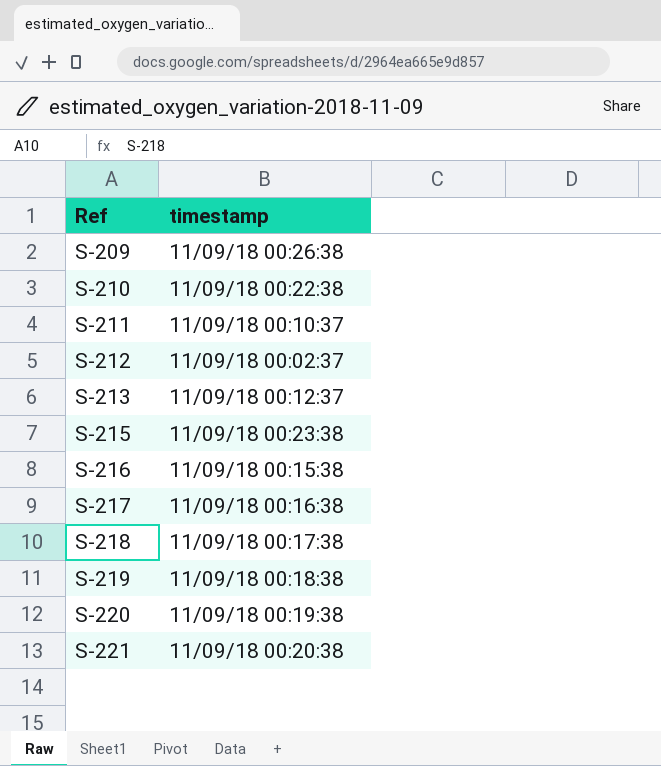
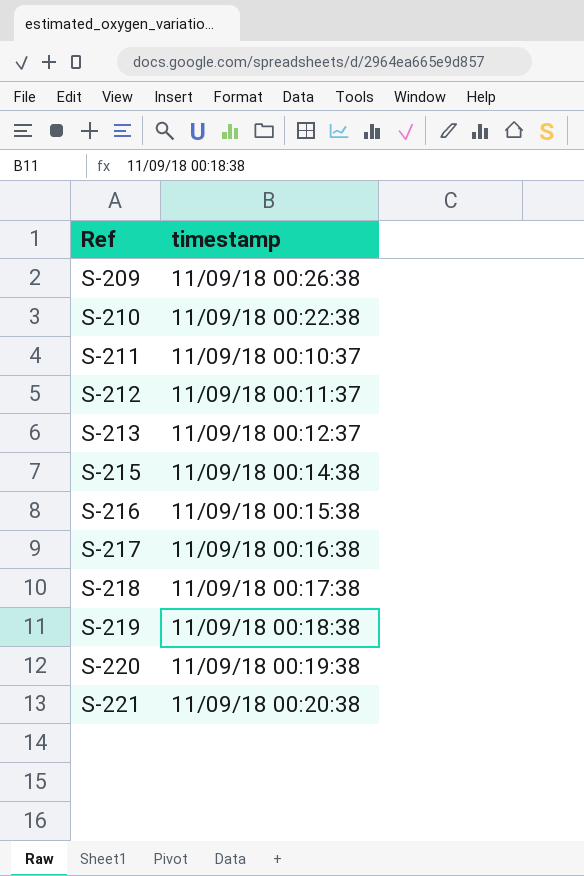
S-212 | timestamp: 11/09/18 00:02:37 -> 11/09/18 00:11:37
S-215 | timestamp: 11/09/18 00:23:38 -> 11/09/18 00:14:38

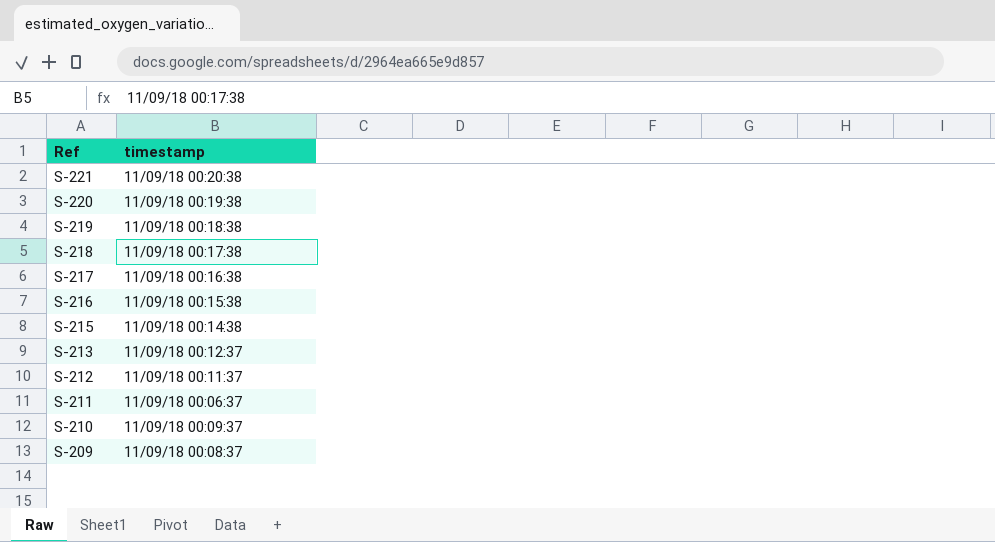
row order: Ref ascending -> Ref descending
S-211 | timestamp: 11/09/18 00:10:37 -> 11/09/18 00:06:37
S-210 | timestamp: 11/09/18 00:22:38 -> 11/09/18 00:09:37
S-209 | timestamp: 11/09/18 00:26:38 -> 11/09/18 00:08:37

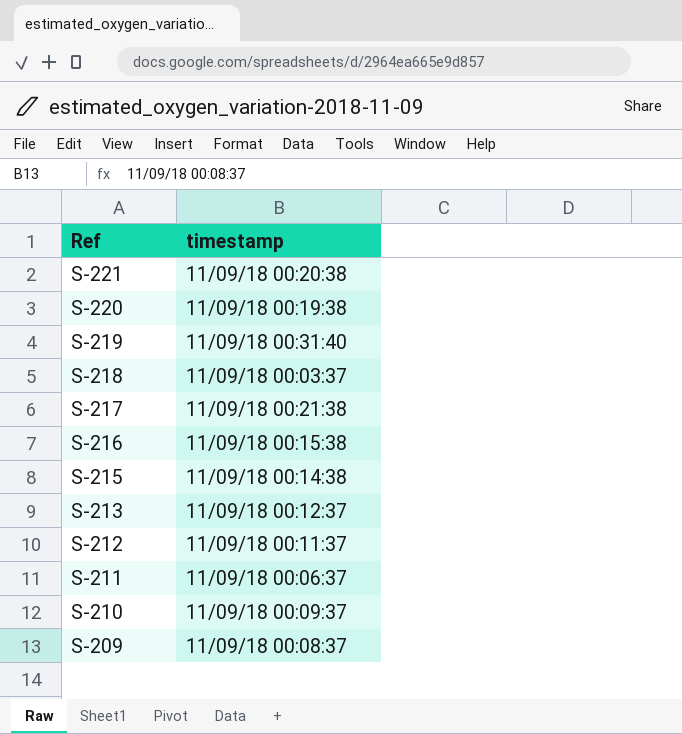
S-219 | timestamp: 11/09/18 00:18:38 -> 11/09/18 00:31:40
S-218 | timestamp: 11/09/18 00:17:38 -> 11/09/18 00:03:37
S-217 | timestamp: 11/09/18 00:16:38 -> 11/09/18 00:21:38

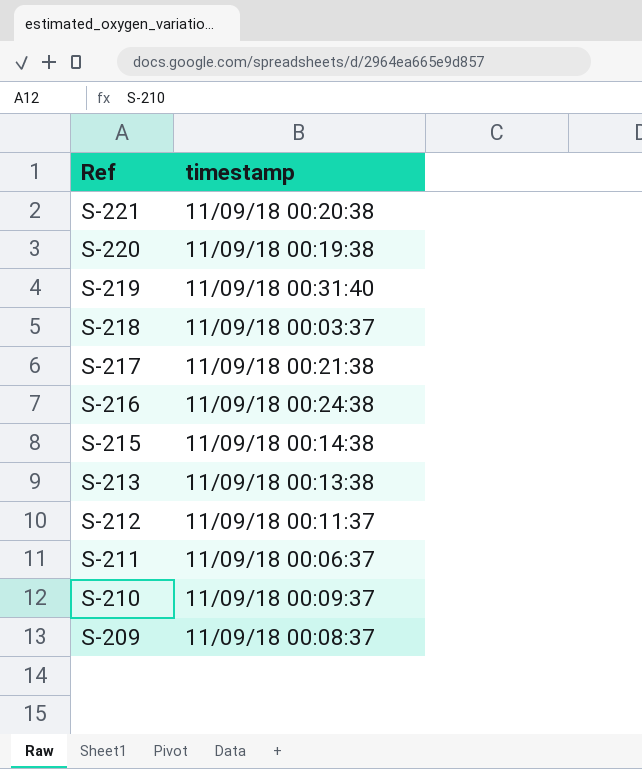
S-216 | timestamp: 11/09/18 00:15:38 -> 11/09/18 00:24:38
S-213 | timestamp: 11/09/18 00:12:37 -> 11/09/18 00:13:38

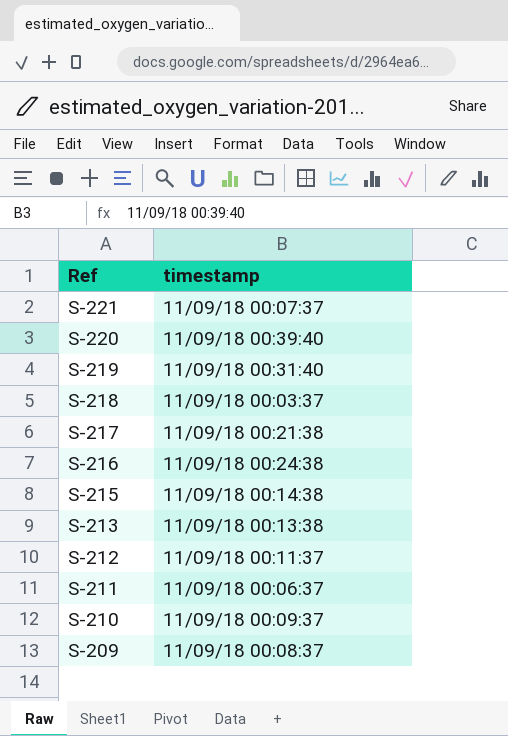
S-221 | timestamp: 11/09/18 00:20:38 -> 11/09/18 00:07:37
S-220 | timestamp: 11/09/18 00:19:38 -> 11/09/18 00:39:40

